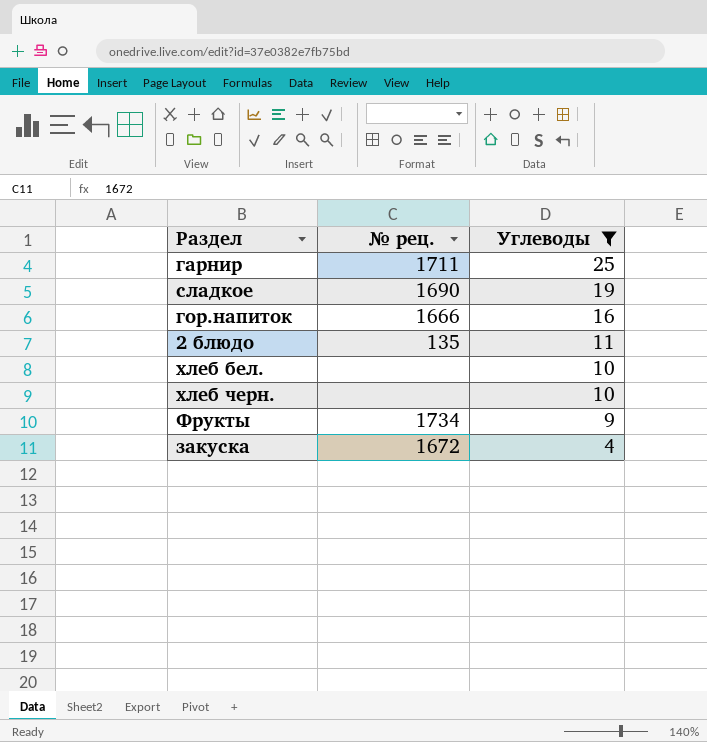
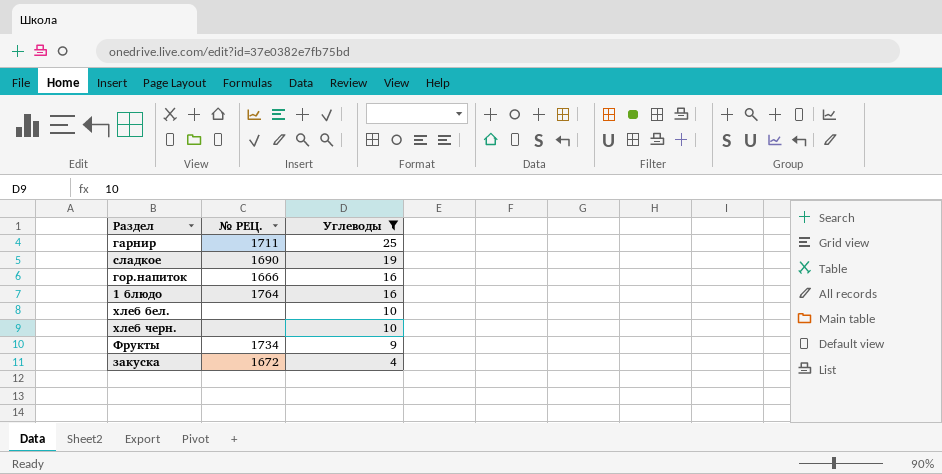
column name: № рец. -> № РЕЦ.
row 2 блюдо: 135 | 11 -> none
row 1 блюдо: none -> 1764 | 16

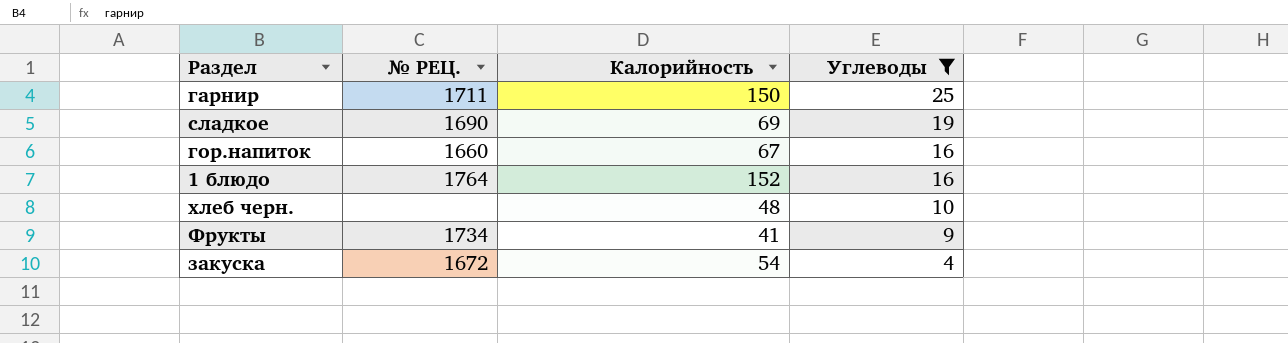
column Калорийность | position: none -> 3
row хлеб бел.: none | 10 -> none
гор.напиток | № РЕЦ.: 1666 -> 1660

